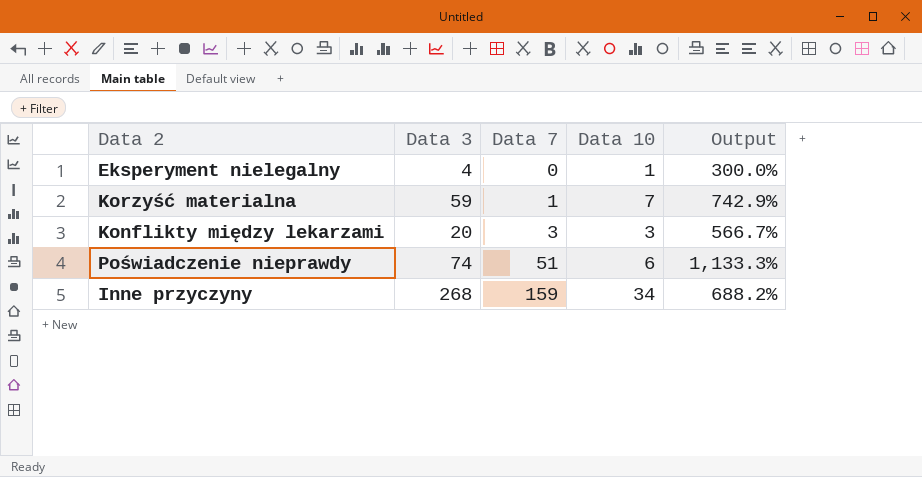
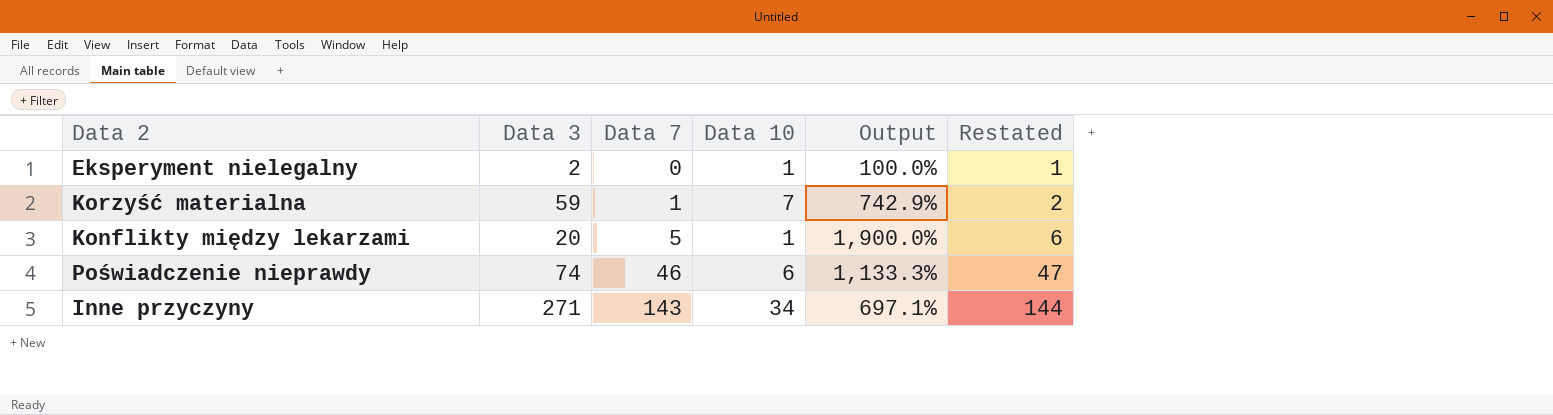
column Restated | formula: none -> [Data 7] + 1
Eksperyment nielegalny | Data 3: 4 -> 2
Eksperyment nielegalny | Output: 300.0% -> 100.0%
Konflikty między lekarzami | Data 7: 3 -> 5
Konflikty między lekarzami | Data 10: 3 -> 1
Konflikty między lekarzami | Output: 566.7% -> 1,900.0%
Poświadczenie nieprawdy | Data 7: 51 -> 46
Inne przyczyny | Data 3: 268 -> 271
Inne przyczyny | Data 7: 159 -> 143
Inne przyczyny | Output: 688.2% -> 697.1%

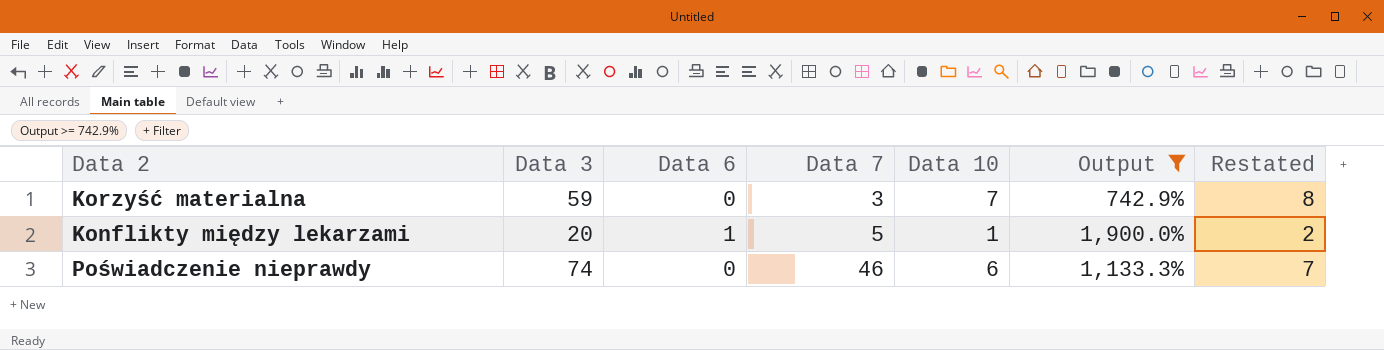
filter: none -> Output >= 742.9%
column Data 6 | position: none -> 3
column Restated | formula: [Data 7] + 1 -> [Data 10] + 1
Korzyść materialna | Data 7: 1 -> 3

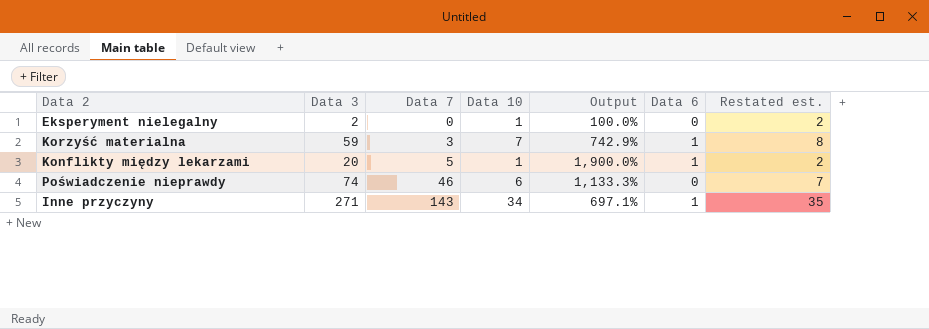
filter: Output >= 742.9% -> none
column Data 6 | position: 3 -> 6
column name: Restated -> Restated est.
Korzyść materialna | Data 6: 0 -> 1

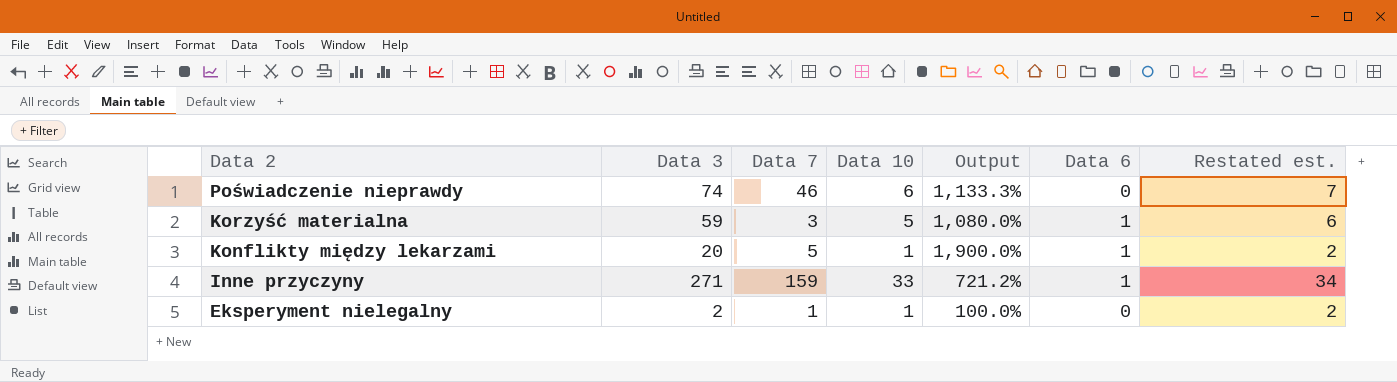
row order: Data 7 ascending -> Data 2 descending
Korzyść materialna | Data 10: 7 -> 5
Korzyść materialna | Output: 742.9% -> 1,080.0%
Korzyść materialna | Restated est.: 8 -> 6
Inne przyczyny | Data 7: 143 -> 159
Inne przyczyny | Data 10: 34 -> 33
Inne przyczyny | Output: 697.1% -> 721.2%
Inne przyczyny | Restated est.: 35 -> 34
Eksperyment nielegalny | Data 7: 0 -> 1

